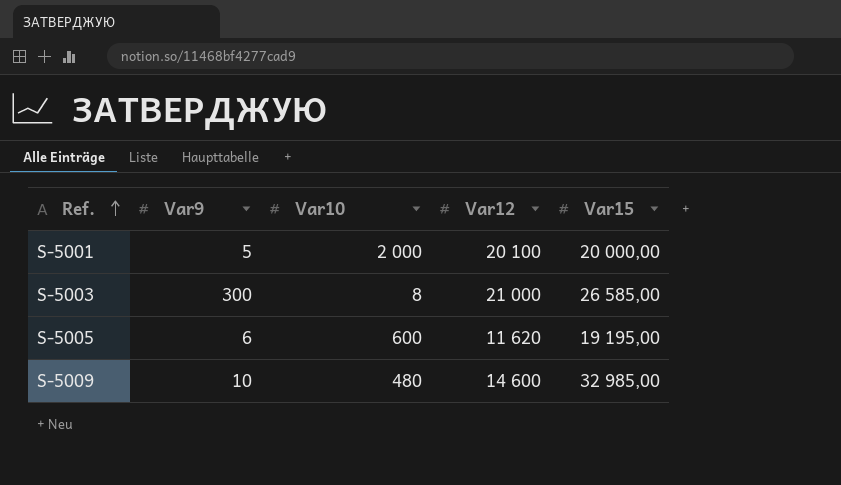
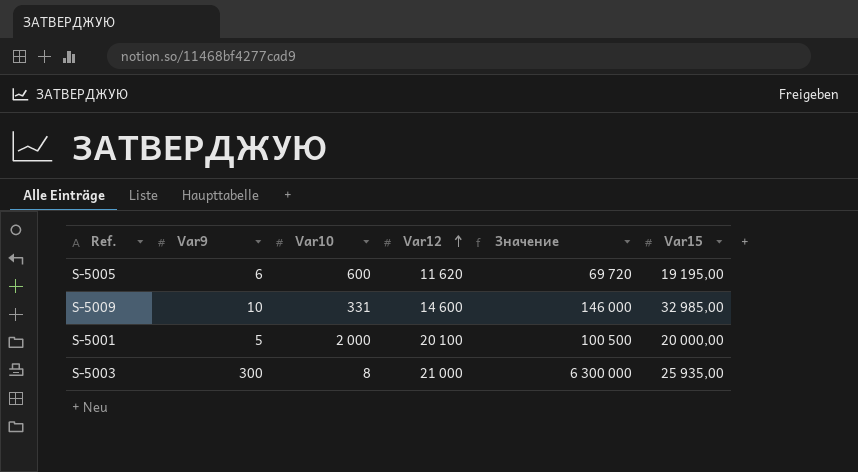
row order: Ref. ascending -> Var12 ascending
column Значение | formula: none -> [Var9] * [Var12]
S-5009 | Var10: 480 -> 331
S-5003 | Var15: 26 585,00 -> 25 935,00

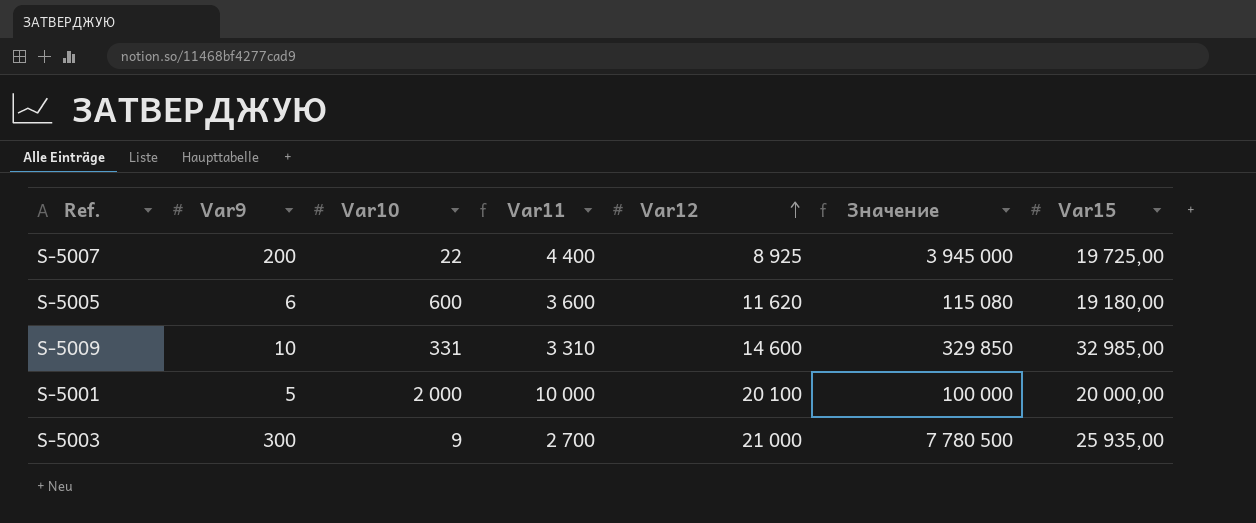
column Var11 | formula: none -> [Var9] * [Var10]
column Значение | formula: [Var9] * [Var12] -> [Var9] * [Var15]
row S-5007: none -> 200 | 22 | 4 400 | 8 925 | 3 945 000 | 19 725,00
S-5005 | Var15: 19 195,00 -> 19 180,00
S-5003 | Var10: 8 -> 9

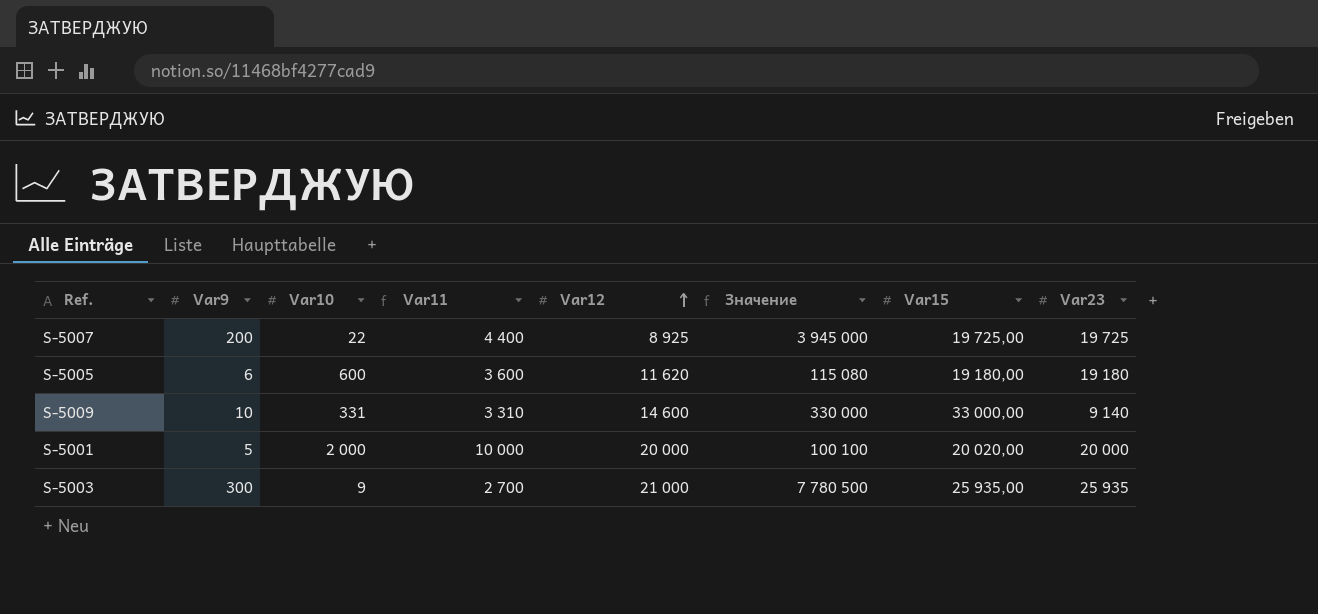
column Var23 | position: none -> 8
S-5009 | Значение: 329 850 -> 330 000
S-5009 | Var15: 32 985,00 -> 33 000,00
S-5001 | Var12: 20 100 -> 20 000
S-5001 | Значение: 100 000 -> 100 100
S-5001 | Var15: 20 000,00 -> 20 020,00

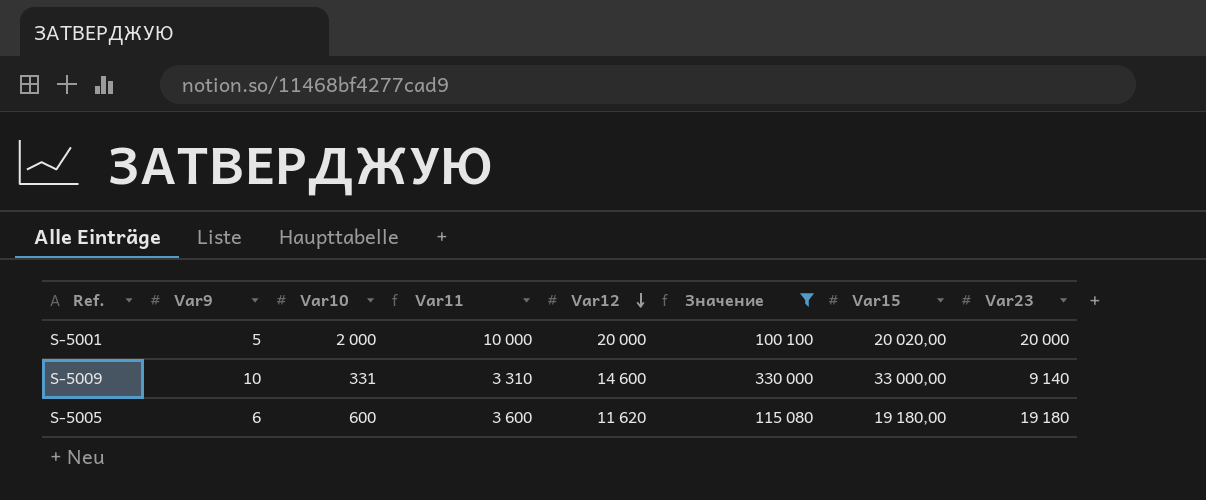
filter: none -> Значение <= 330 000
row order: Var12 ascending -> Var12 descending

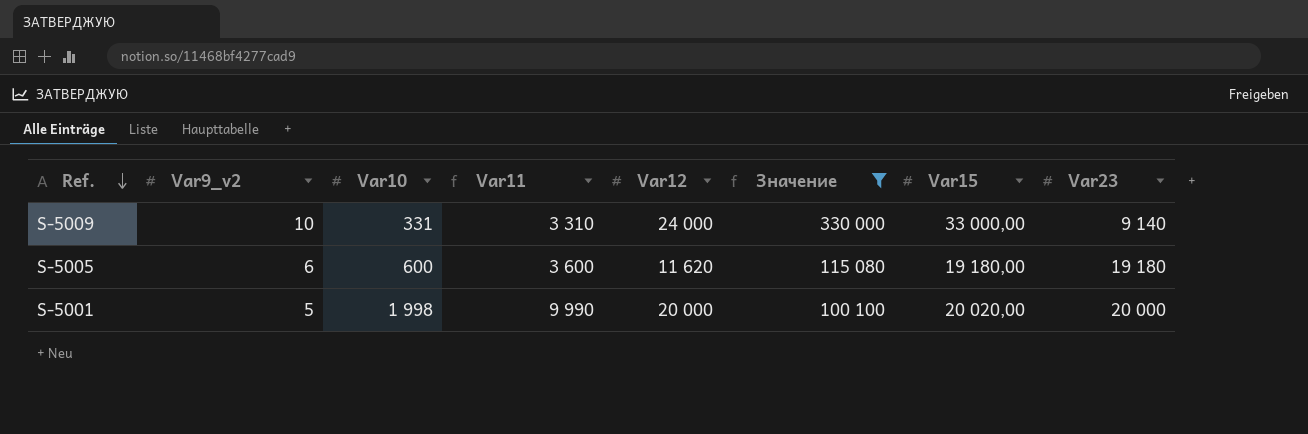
row order: Var12 descending -> Ref. descending
column name: Var9 -> Var9_v2
S-5009 | Var12: 14 600 -> 24 000
S-5001 | Var10: 2 000 -> 1 998
S-5001 | Var11: 10 000 -> 9 990

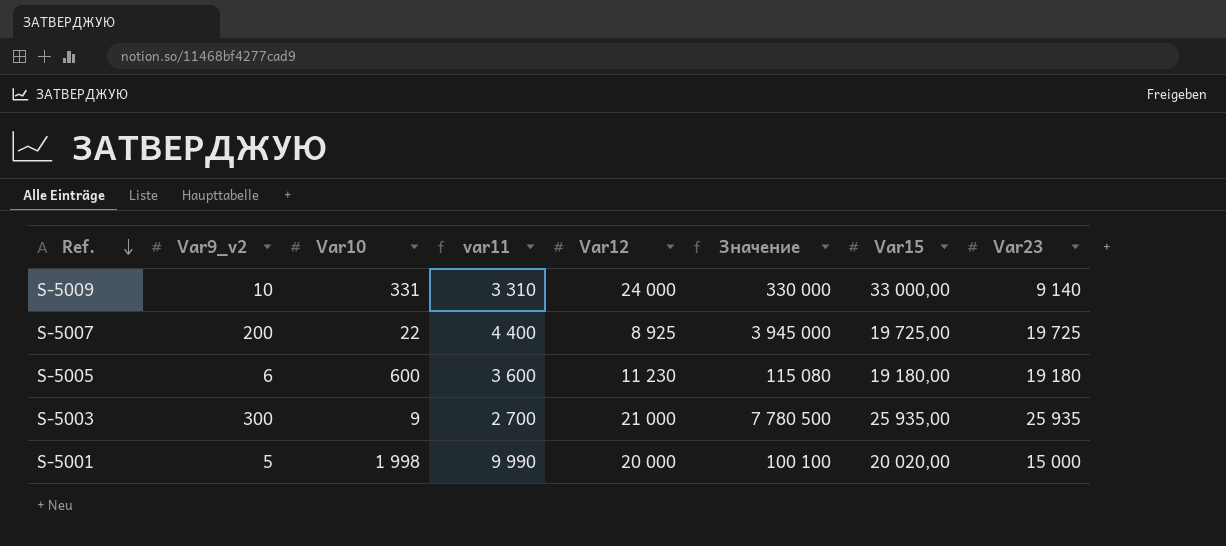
filter: Значение <= 330 000 -> none
column name: Var11 -> var11
S-5005 | Var12: 11 620 -> 11 230
S-5001 | Var23: 20 000 -> 15 000

